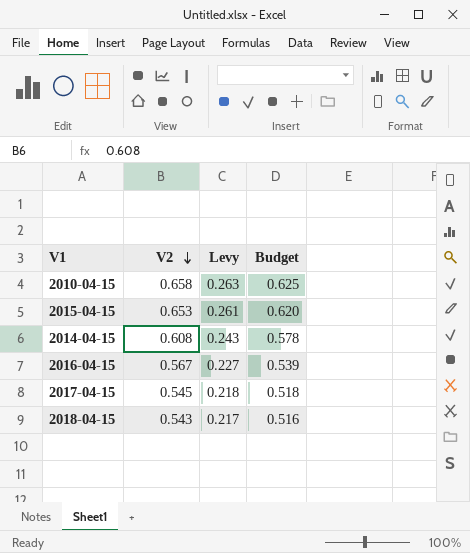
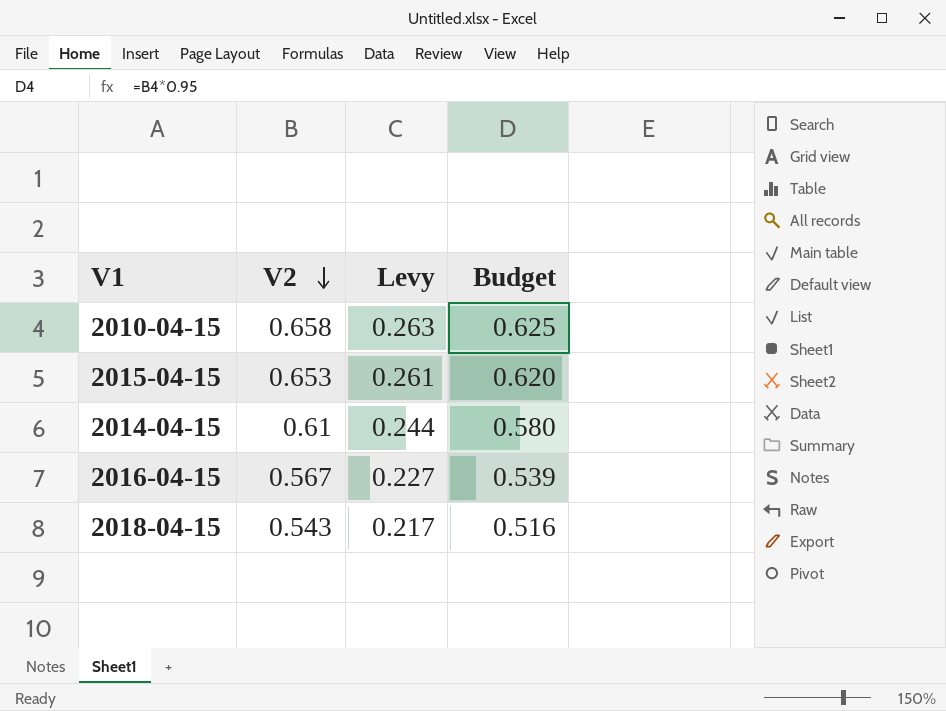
row 2017-04-15: 0.545 | 0.218 | 0.518 -> none
2014-04-15 | V2: 0.608 -> 0.61
2014-04-15 | Levy: 0.243 -> 0.244
2014-04-15 | Budget: 0.578 -> 0.580

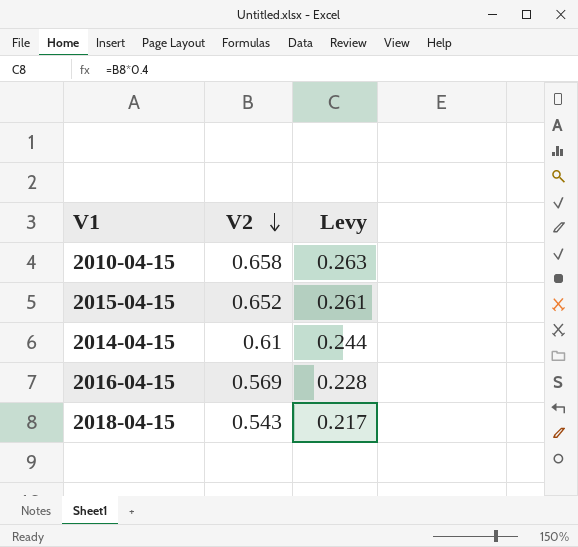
column Budget | formula: [V2] * 0.95 -> none
2015-04-15 | V2: 0.653 -> 0.652
2016-04-15 | V2: 0.567 -> 0.569
2016-04-15 | Levy: 0.227 -> 0.228

